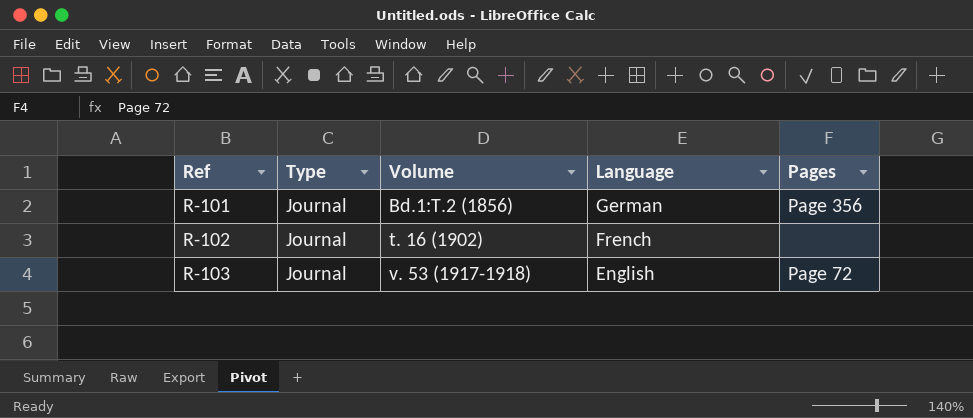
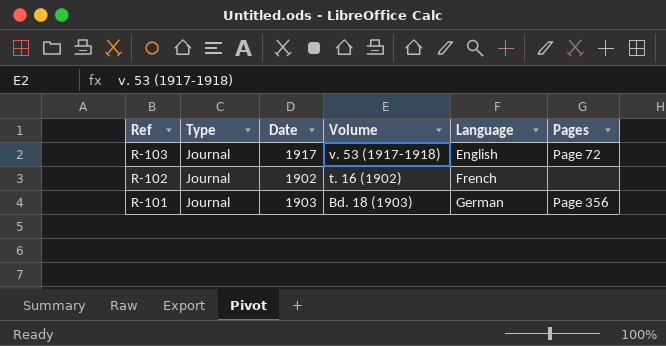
row order: Ref ascending -> Ref descending
column Date | position: none -> 3
R-101 | Volume: Bd.1:T.2 (1856) -> Bd. 18 (1903)

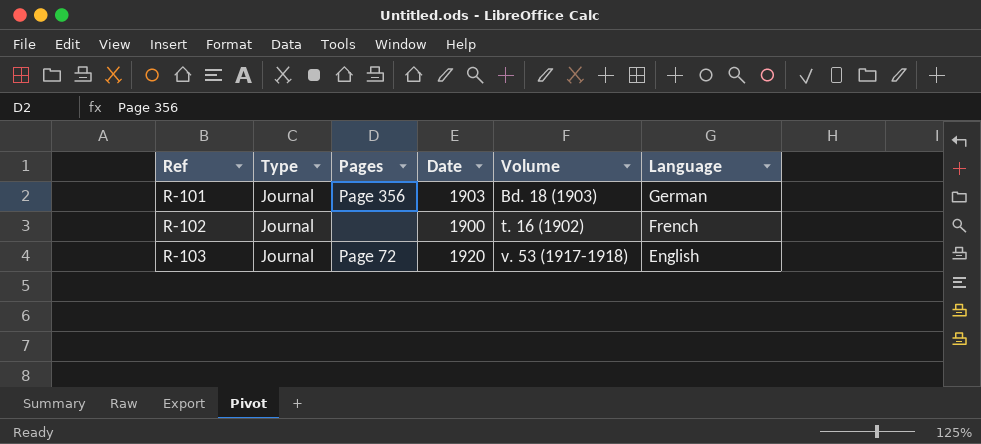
row order: Ref descending -> Ref ascending
column Pages | position: 6 -> 3
R-102 | Date: 1902 -> 1900
R-103 | Date: 1917 -> 1920

